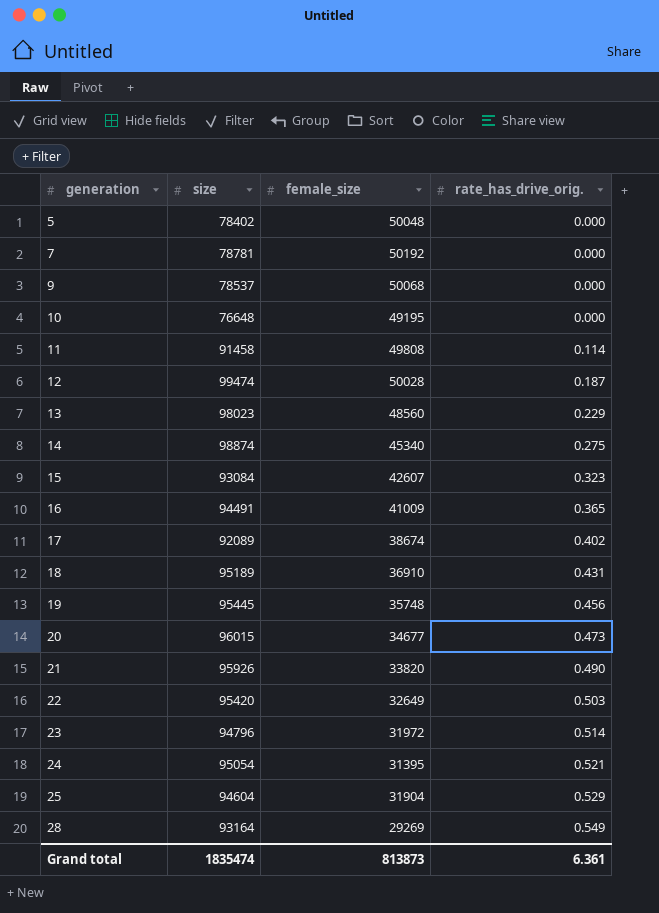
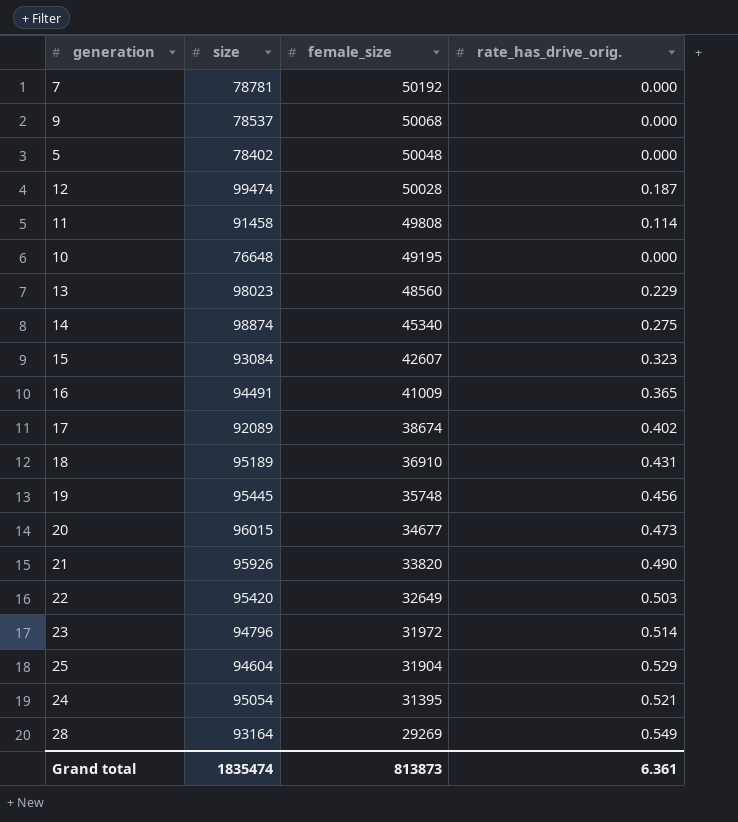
row order: generation ascending -> female_size descending

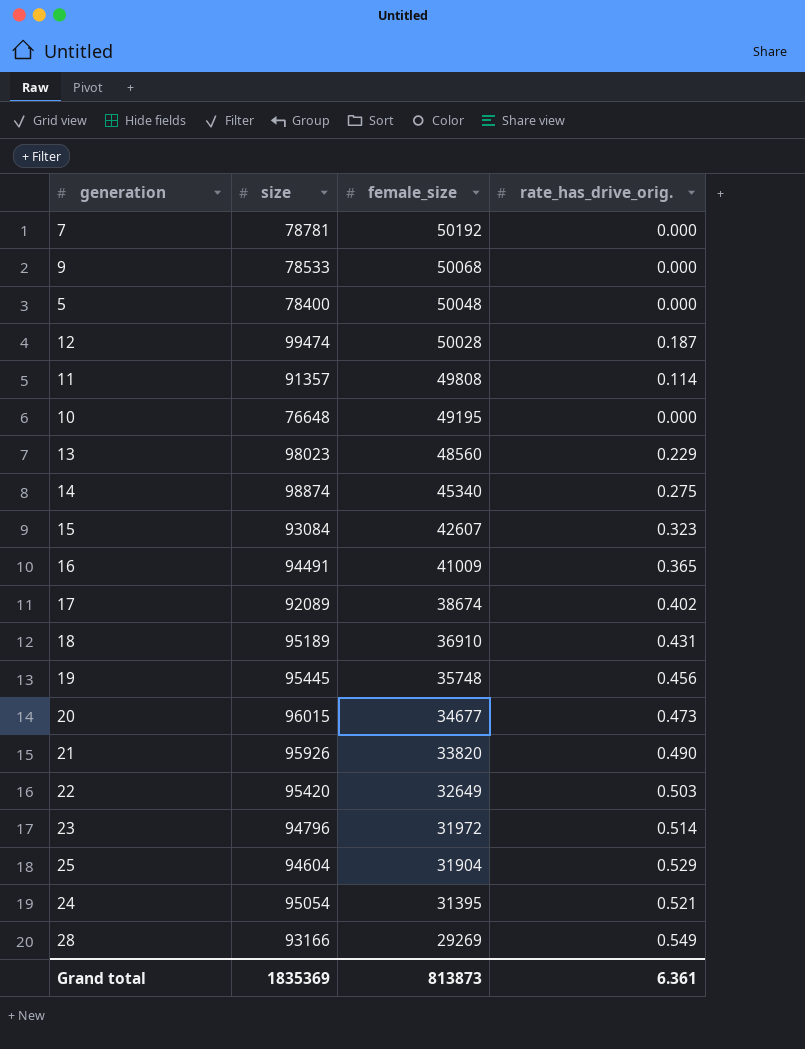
9 | size: 78537 -> 78533
5 | size: 78402 -> 78400
11 | size: 91458 -> 91357
28 | size: 93164 -> 93166
Grand total | size: 1835474 -> 1835369

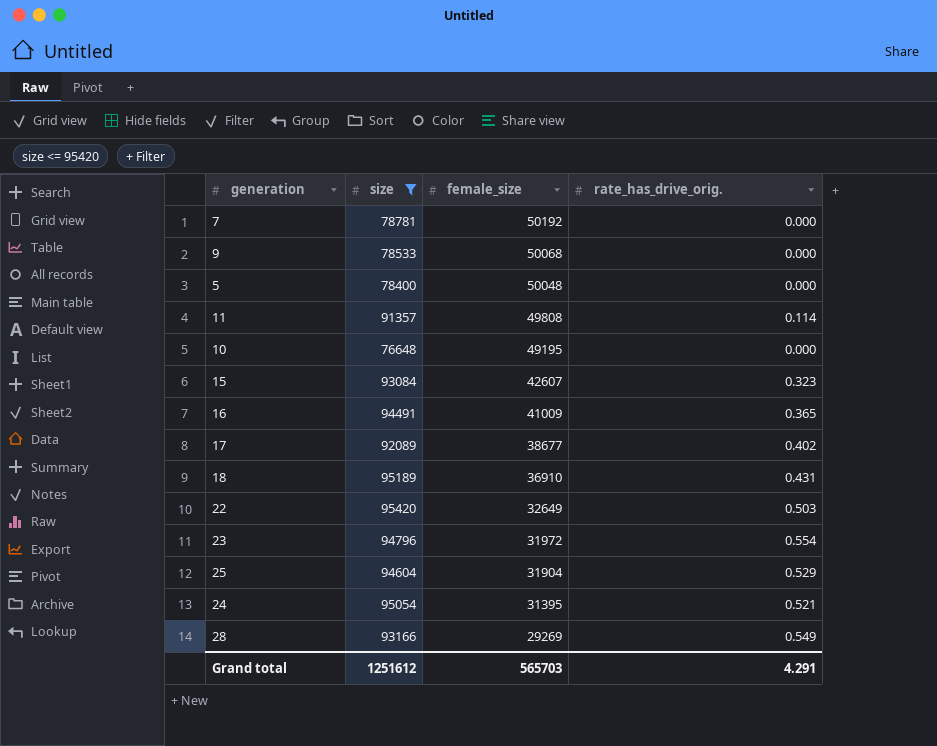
filter: none -> size <= 95420
17 | female_size: 38674 -> 38677
23 | rate_has_drive_orig.: 0.514 -> 0.554
Grand total | size: 1835369 -> 1251612
Grand total | female_size: 813873 -> 565703
Grand total | rate_has_drive_orig.: 6.361 -> 4.291

